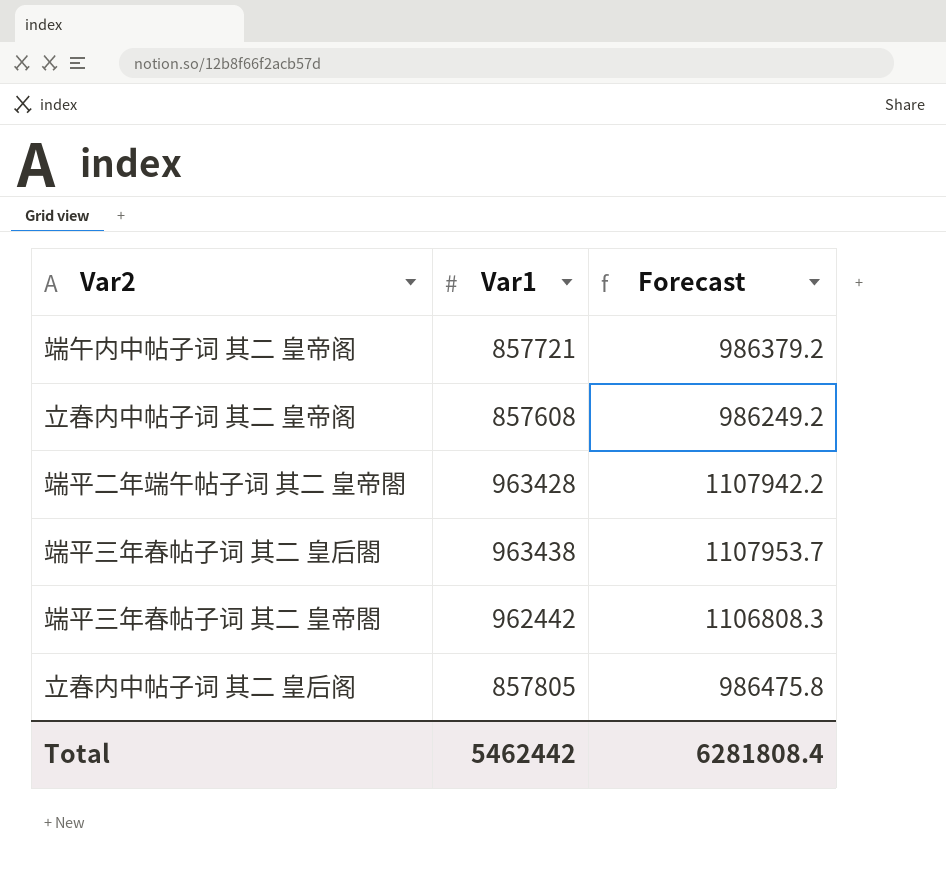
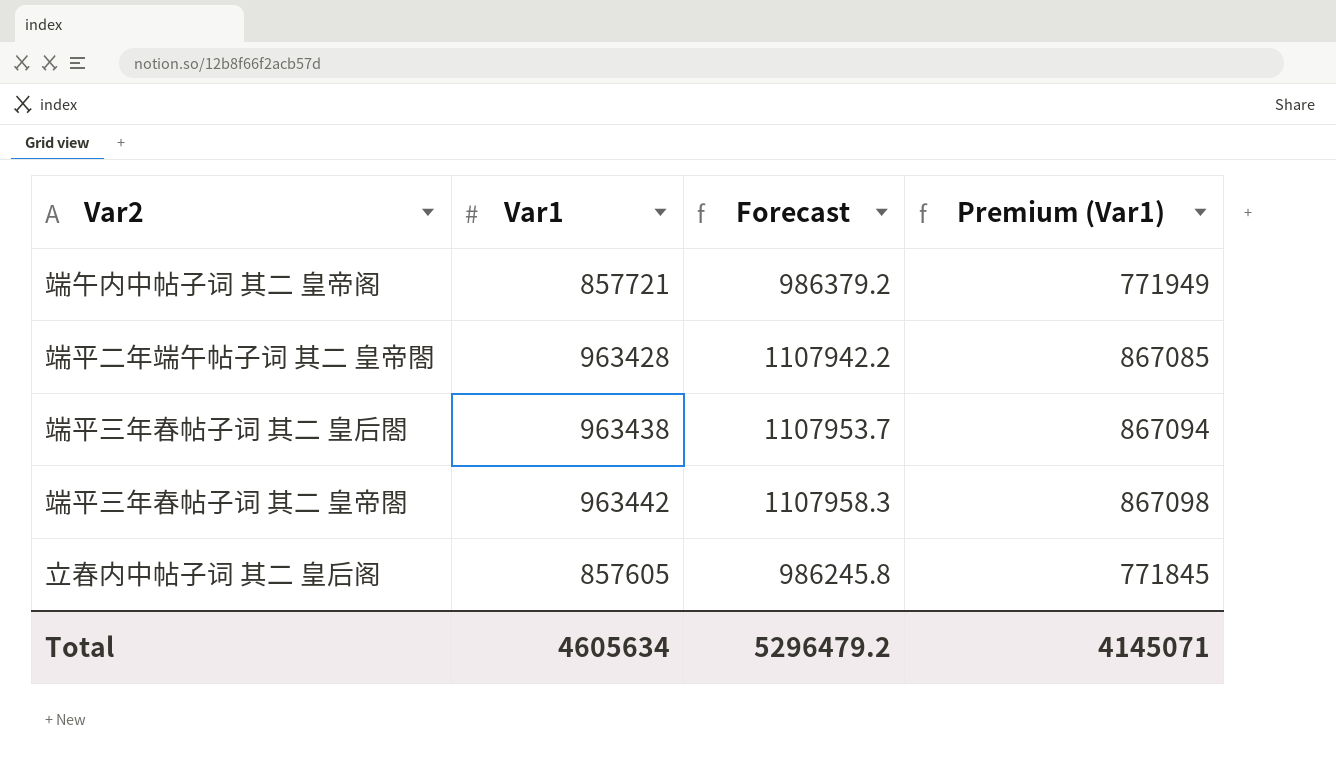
column Premium (Var1) | formula: none -> [Var1] * 0.9
row 立春内中帖子词 其二 皇帝阁: 857608 | 986249.2 -> none
端平三年春帖子词 其二 皇帝閤 | Var1: 962442 -> 963442
端平三年春帖子词 其二 皇帝閤 | Forecast: 1106808.3 -> 1107958.3
立春内中帖子词 其二 皇后阁 | Var1: 857805 -> 857605
立春内中帖子词 其二 皇后阁 | Forecast: 986475.8 -> 986245.8
Total | Var1: 5462442 -> 4605634
Total | Forecast: 6281808.4 -> 5296479.2

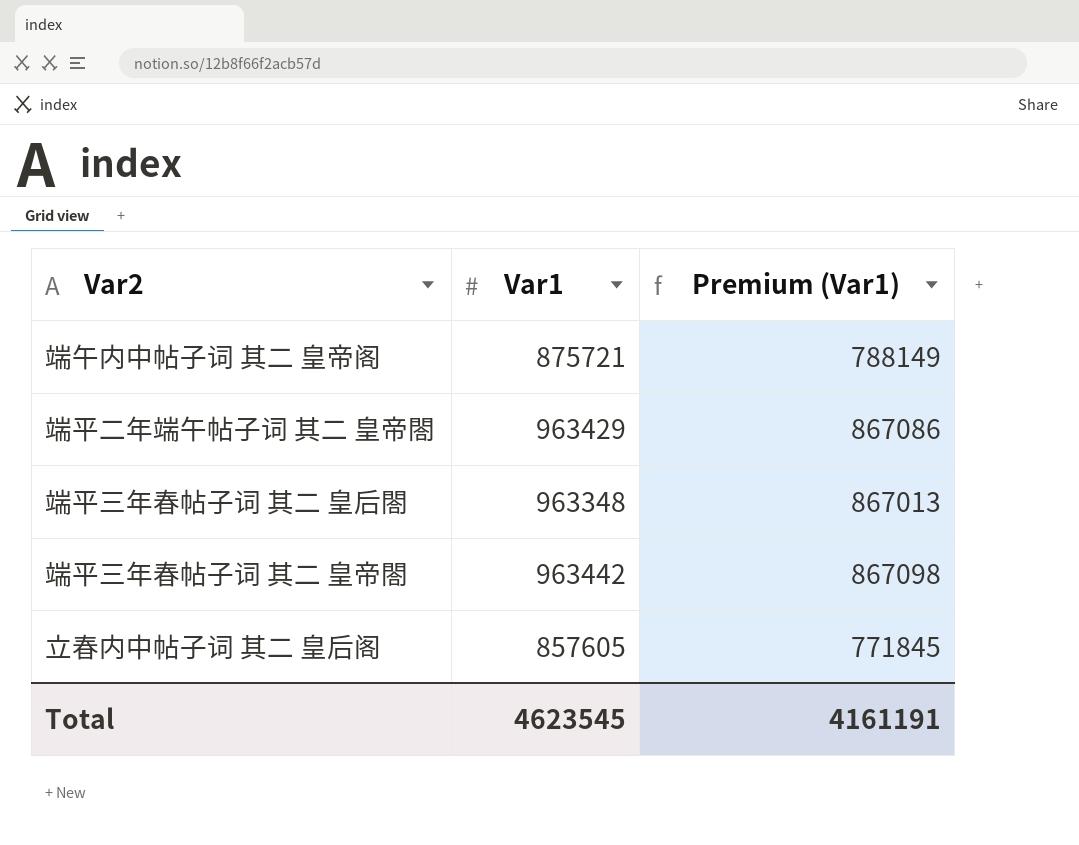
column Forecast | formula: [Var1] * 1.15 -> none
端午内中帖子词 其二 皇帝阁 | Var1: 857721 -> 875721
端午内中帖子词 其二 皇帝阁 | Premium (Var1): 771949 -> 788149
端平二年端午帖子词 其二 皇帝閤 | Var1: 963428 -> 963429
端平二年端午帖子词 其二 皇帝閤 | Premium (Var1): 867085 -> 867086
端平三年春帖子词 其二 皇后閤 | Var1: 963438 -> 963348
端平三年春帖子词 其二 皇后閤 | Premium (Var1): 867094 -> 867013
Total | Var1: 4605634 -> 4623545
Total | Premium (Var1): 4145071 -> 4161191

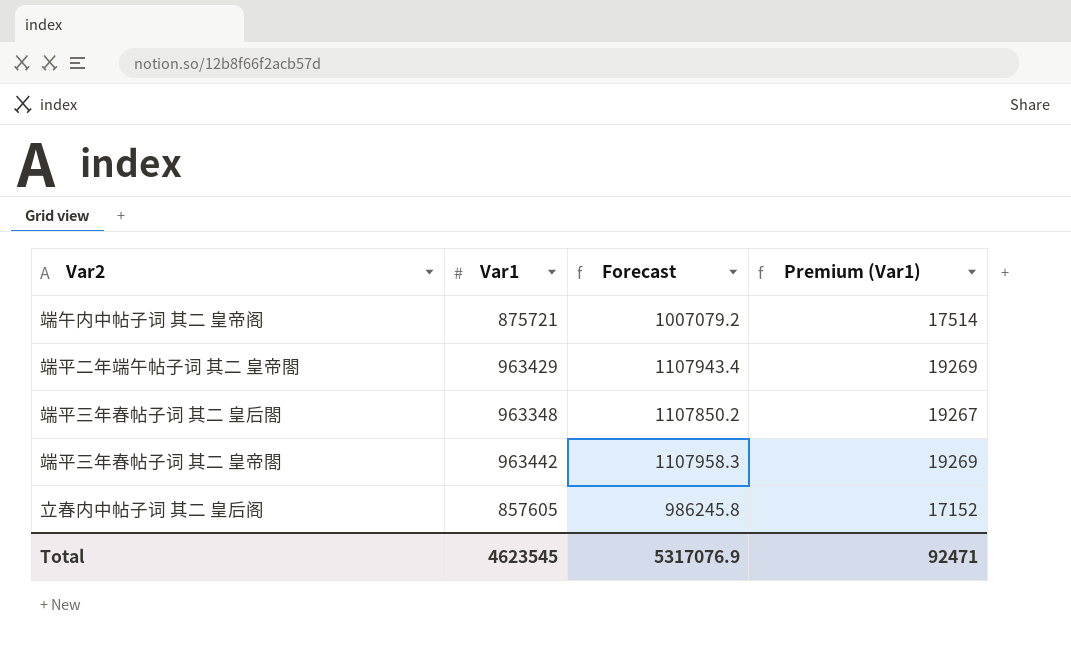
column Forecast | formula: none -> [Var1] * 1.15
column Premium (Var1) | formula: [Var1] * 0.9 -> [Var1] * 0.02
Total | Premium (Var1): 4161191 -> 92471

